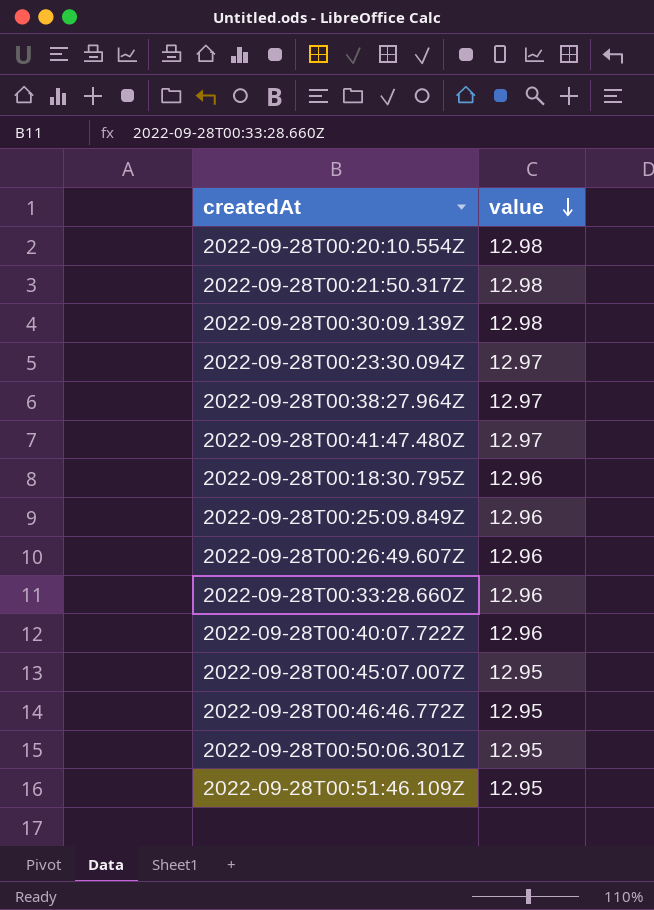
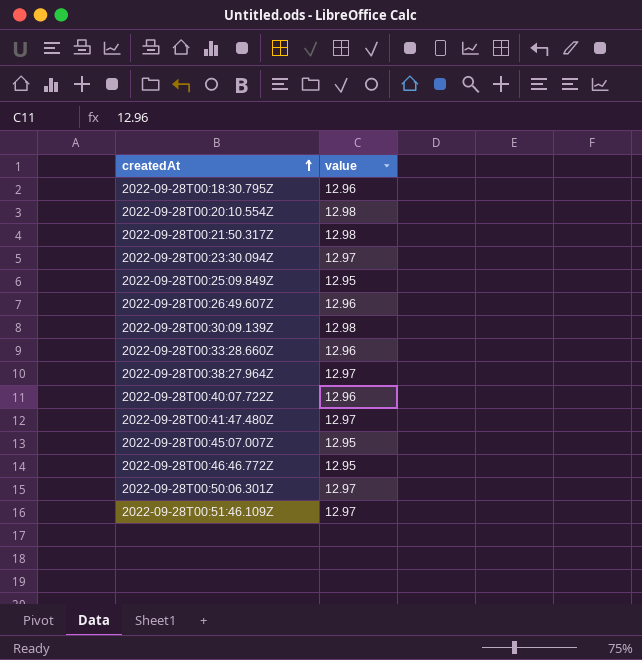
row order: value descending -> createdAt ascending
2022-09-28T00:25:09.849Z | value: 12.96 -> 12.95
2022-09-28T00:50:06.301Z | value: 12.95 -> 12.97
2022-09-28T00:51:46.109Z | value: 12.95 -> 12.97

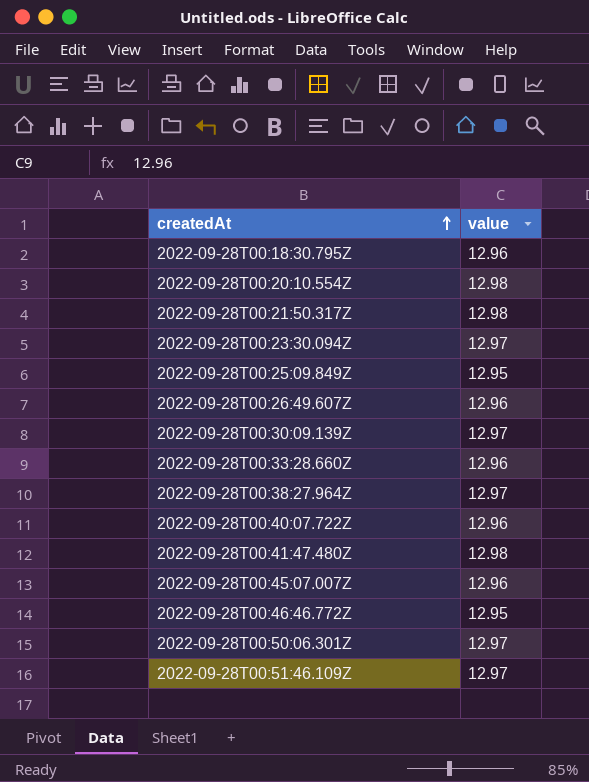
2022-09-28T00:30:09.139Z | value: 12.98 -> 12.97
2022-09-28T00:41:47.480Z | value: 12.97 -> 12.98
2022-09-28T00:45:07.007Z | value: 12.95 -> 12.96

